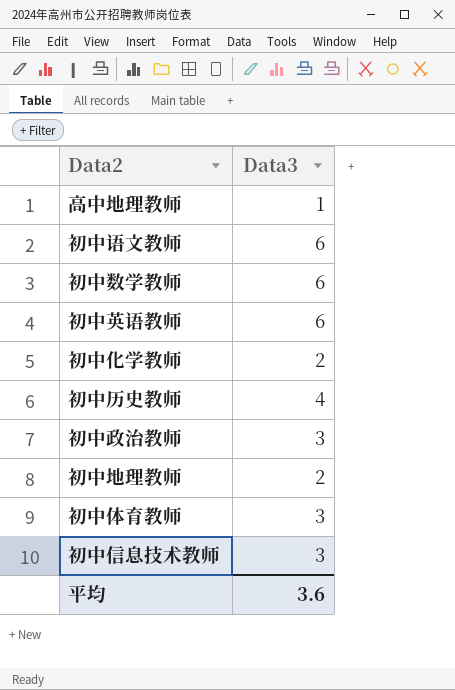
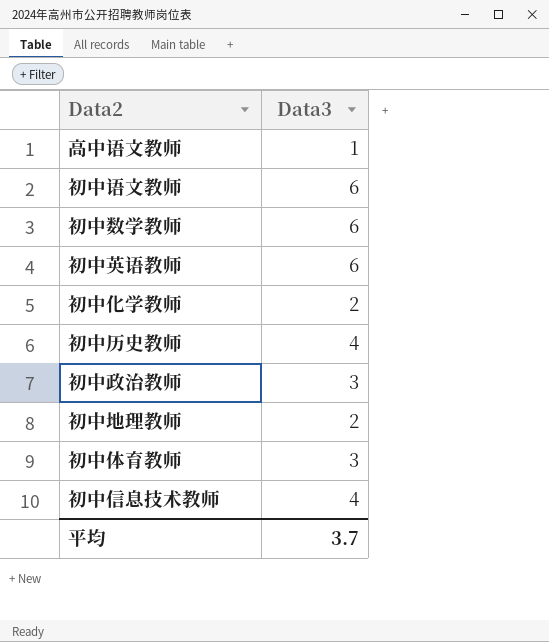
row 高中地理教师: 1 -> none
row 高中语文教师: none -> 1
初中信息技术教师 | Data3: 3 -> 4
平均 | Data3: 3.6 -> 3.7

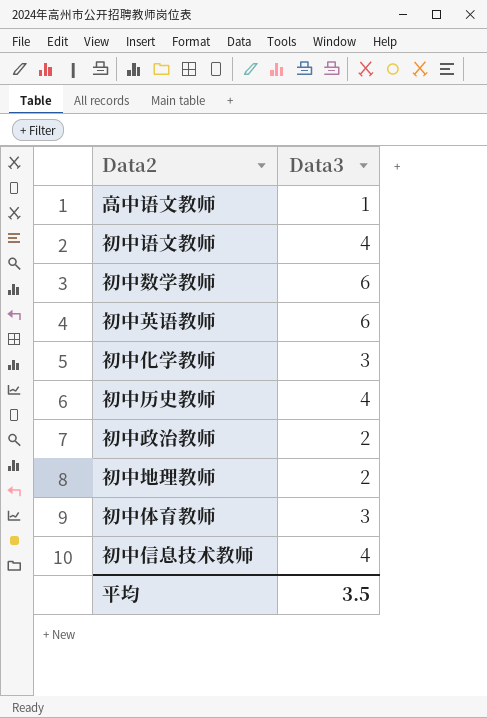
初中语文教师 | Data3: 6 -> 4
初中化学教师 | Data3: 2 -> 3
初中政治教师 | Data3: 3 -> 2
平均 | Data3: 3.7 -> 3.5

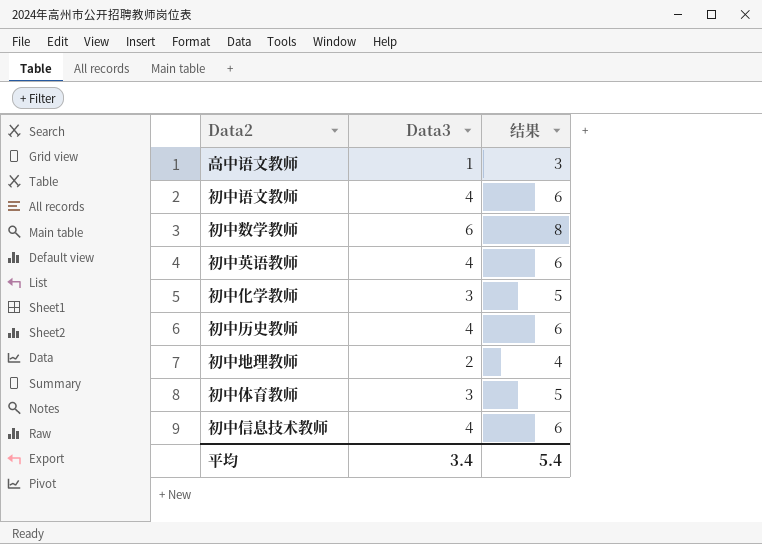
column 结果 | formula: none -> [Data3] + 2
row 初中政治教师: 2 -> none
初中英语教师 | Data3: 6 -> 4
平均 | Data3: 3.5 -> 3.4

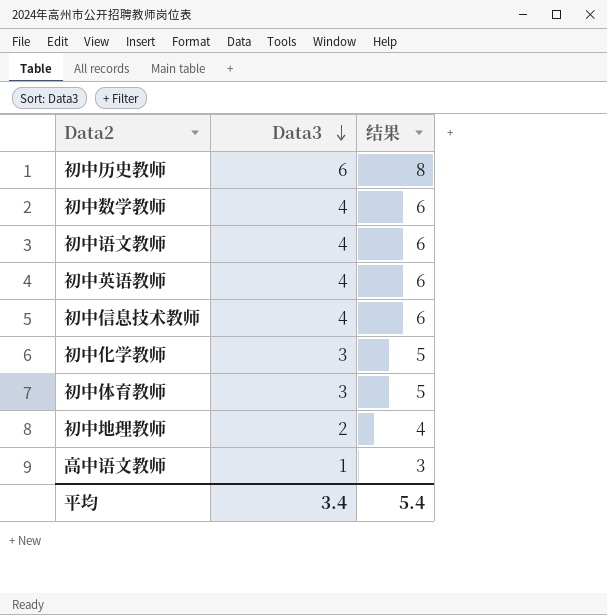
row order: none -> Data3 descending
初中历史教师 | Data3: 4 -> 6
初中历史教师 | 结果: 6 -> 8
初中数学教师 | Data3: 6 -> 4
初中数学教师 | 结果: 8 -> 6

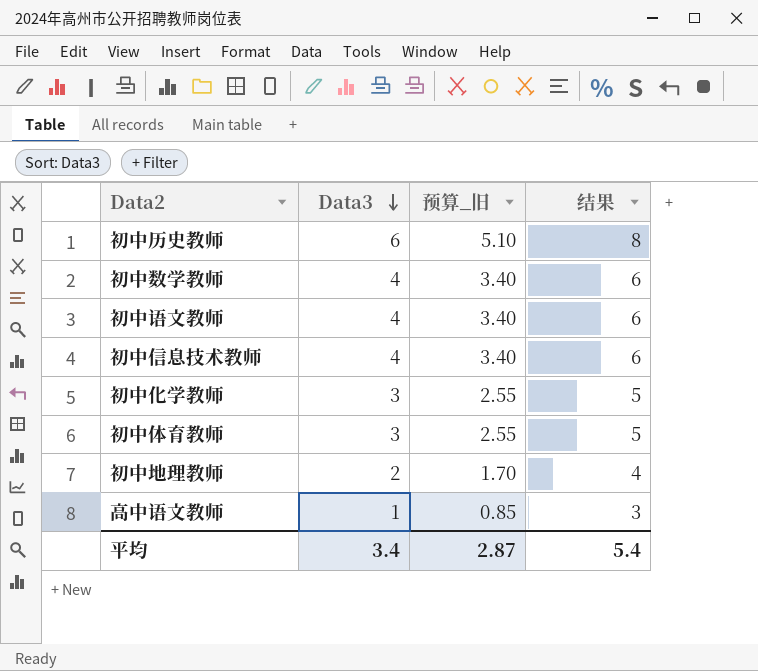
column 预算_旧 | formula: none -> [Data3] * 0.85
row 初中英语教师: 4 | 6 -> none

